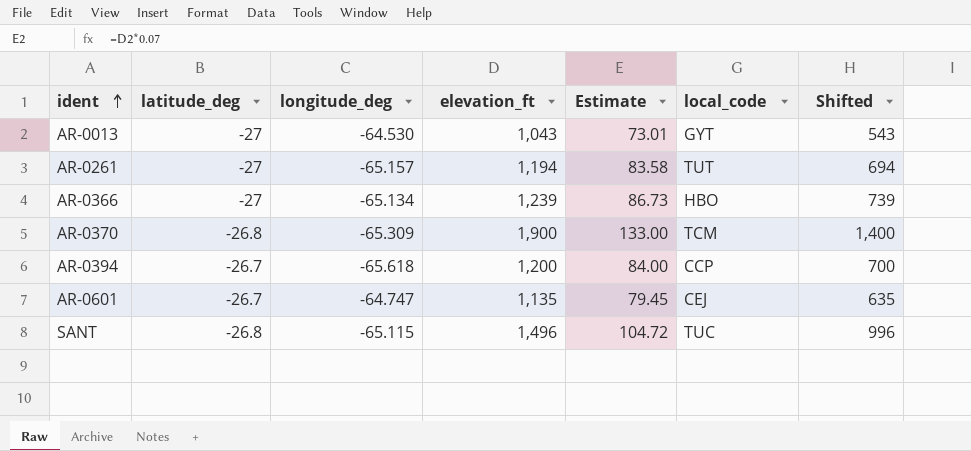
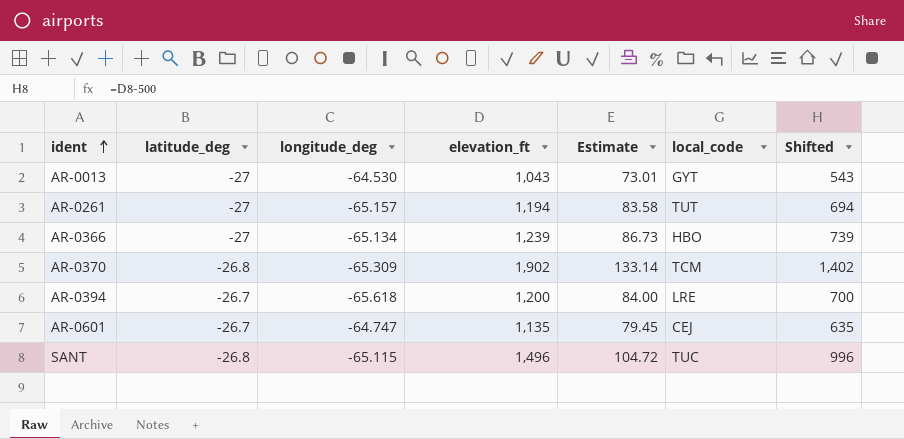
AR-0370 | elevation_ft: 1,900 -> 1,902
AR-0370 | Estimate: 133.00 -> 133.14
AR-0370 | Shifted: 1,400 -> 1,402
AR-0394 | local_code: CCP -> LRE

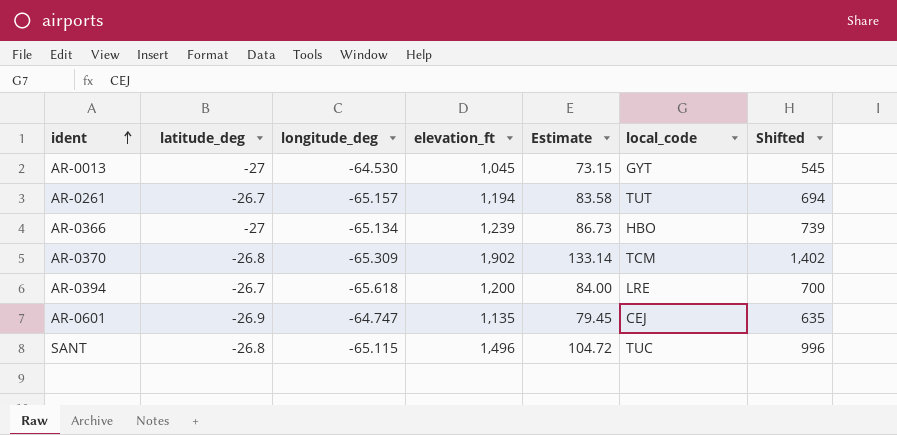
AR-0013 | elevation_ft: 1,043 -> 1,045
AR-0013 | Estimate: 73.01 -> 73.15
AR-0013 | Shifted: 543 -> 545
AR-0261 | latitude_deg: -27 -> -26.7
AR-0601 | latitude_deg: -26.7 -> -26.9

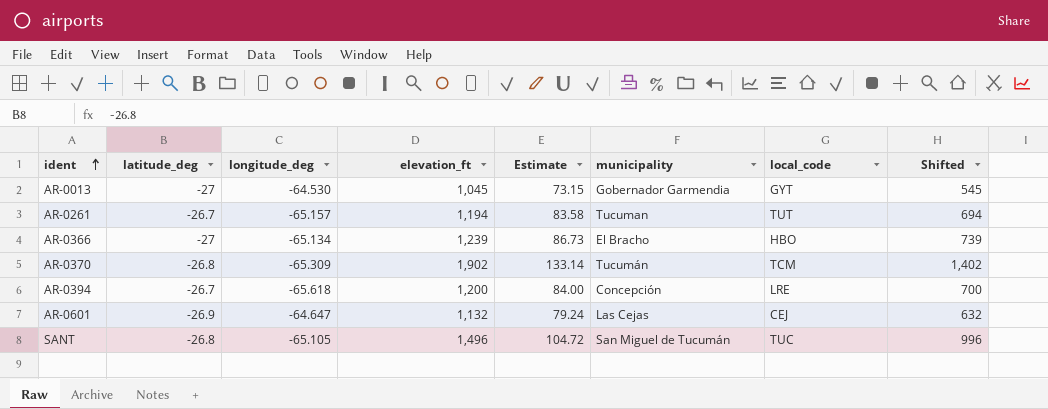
column municipality | position: none -> 6
AR-0601 | longitude_deg: -64.747 -> -64.647
AR-0601 | elevation_ft: 1,135 -> 1,132
AR-0601 | Estimate: 79.45 -> 79.24
AR-0601 | Shifted: 635 -> 632
SANT | longitude_deg: -65.115 -> -65.105

